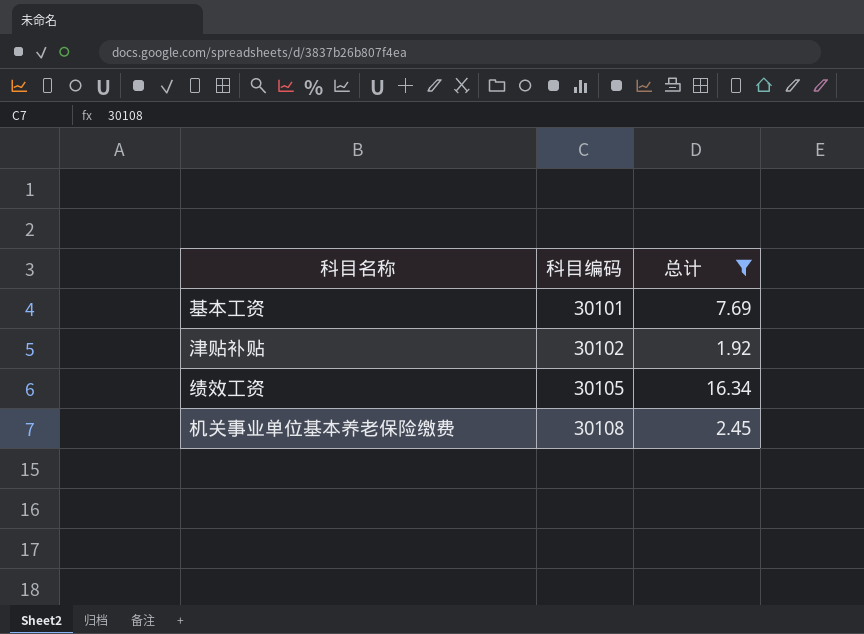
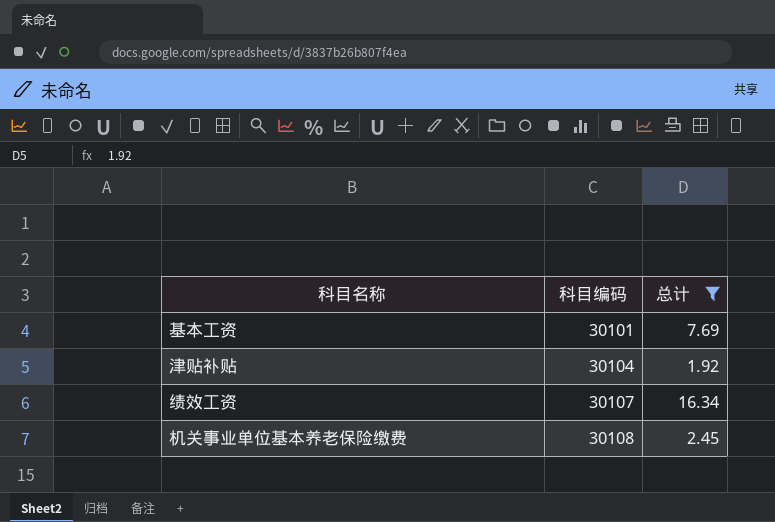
津贴补贴 | 科目编码: 30102 -> 30104
绩效工资 | 科目编码: 30105 -> 30107

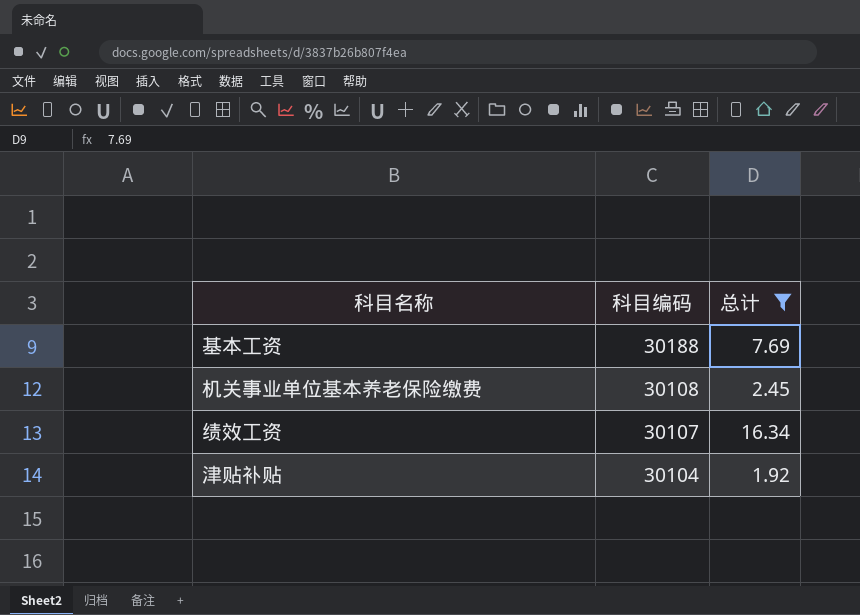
row order: 科目编码 ascending -> 科目编码 descending
基本工资 | 科目编码: 30101 -> 30188

